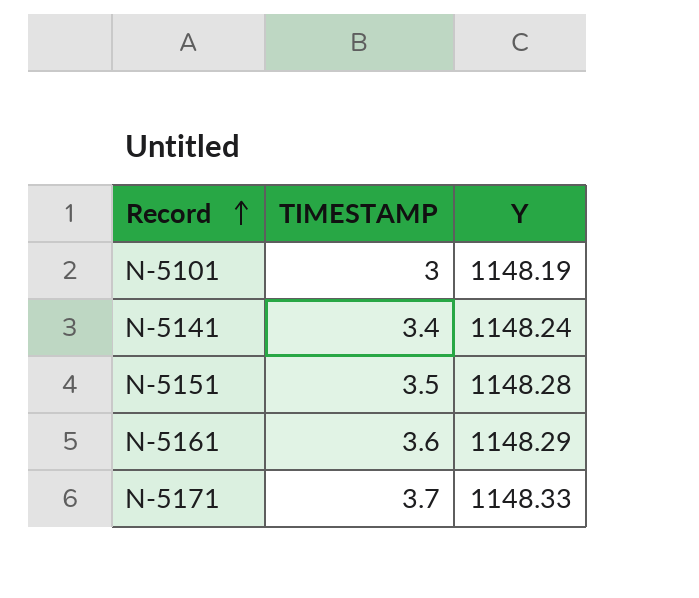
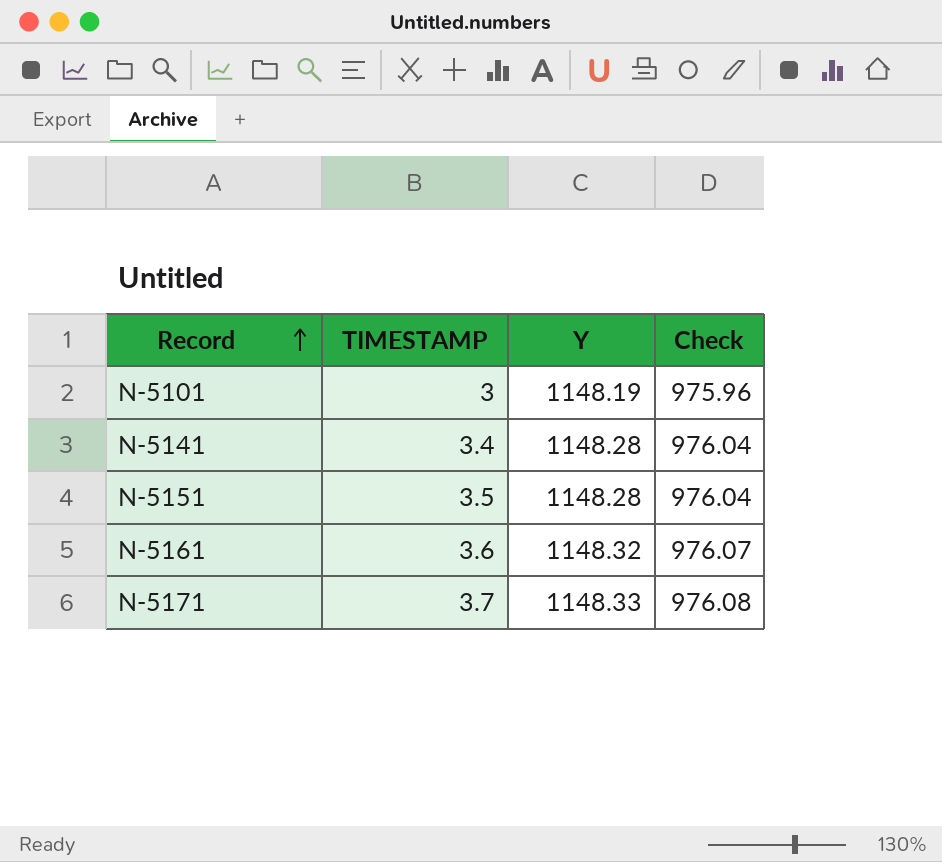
column Check | formula: none -> [Y] * 0.85
N-5141 | Y: 1148.24 -> 1148.28
N-5161 | Y: 1148.29 -> 1148.32

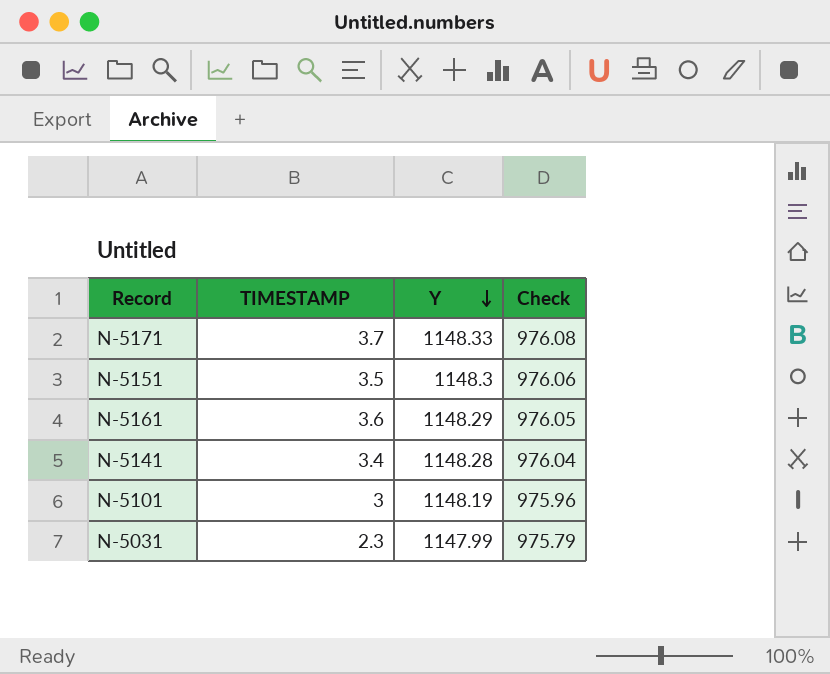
row order: Record ascending -> Y descending
N-5151 | Y: 1148.28 -> 1148.3
N-5151 | Check: 976.04 -> 976.06
N-5161 | Y: 1148.32 -> 1148.29
N-5161 | Check: 976.07 -> 976.05
row N-5031: none -> 2.3 | 1147.99 | 975.79

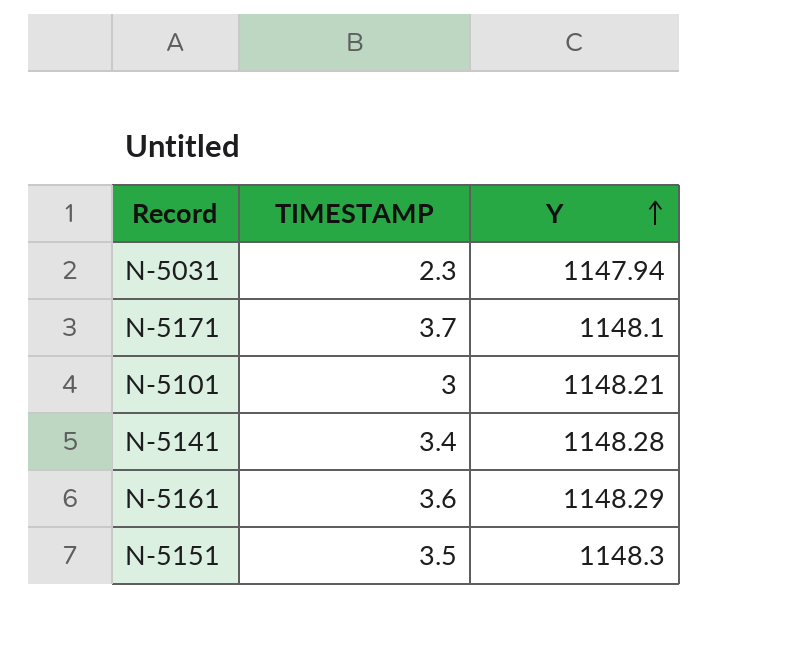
row order: Y descending -> Y ascending
column Check | formula: [Y] * 0.85 -> none
N-5031 | Y: 1147.99 -> 1147.94
N-5171 | Y: 1148.33 -> 1148.1
N-5101 | Y: 1148.19 -> 1148.21

